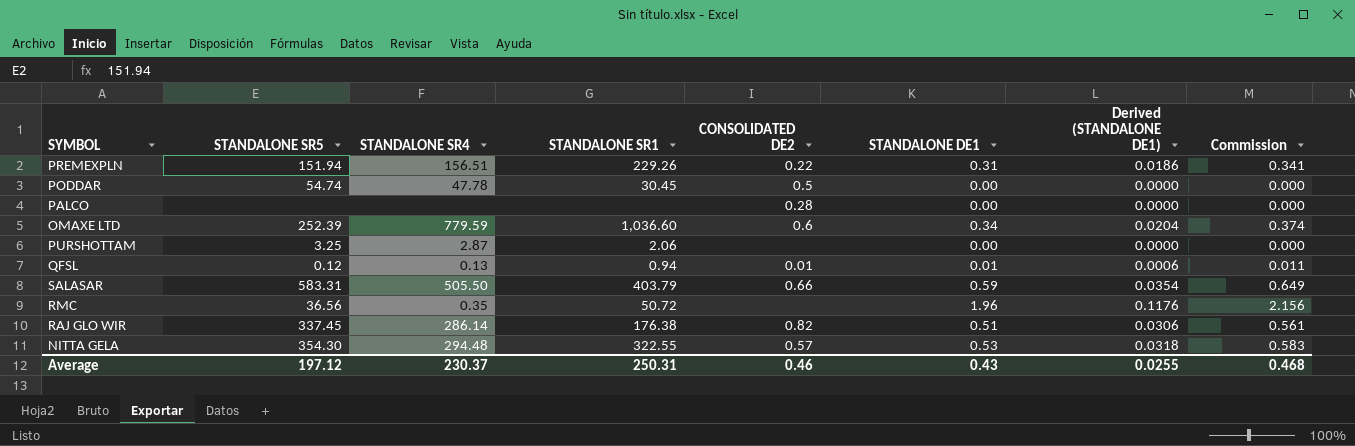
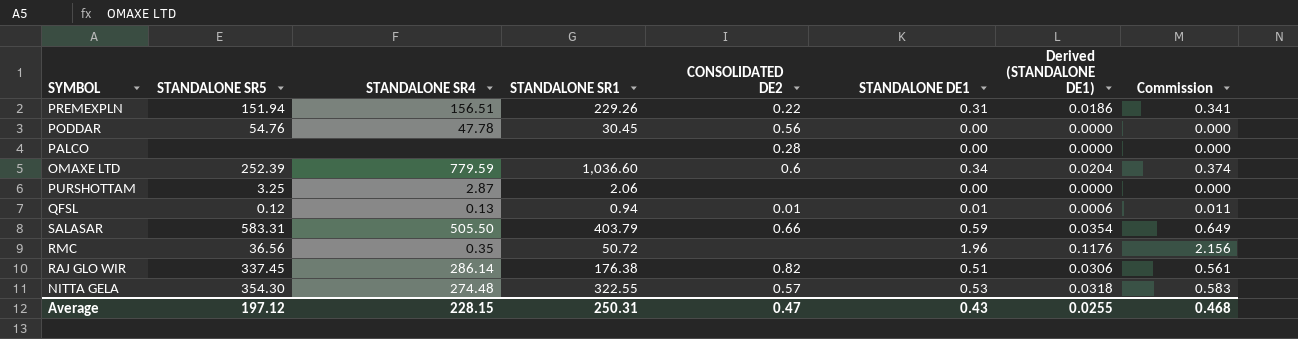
PODDAR | STANDALONE SR5: 54.74 -> 54.76
PODDAR | CONSOLIDATED DE2: 0.5 -> 0.56
NITTA GELA | STANDALONE SR4: 294.48 -> 274.48
Average | STANDALONE SR4: 230.37 -> 228.15
Average | CONSOLIDATED DE2: 0.46 -> 0.47

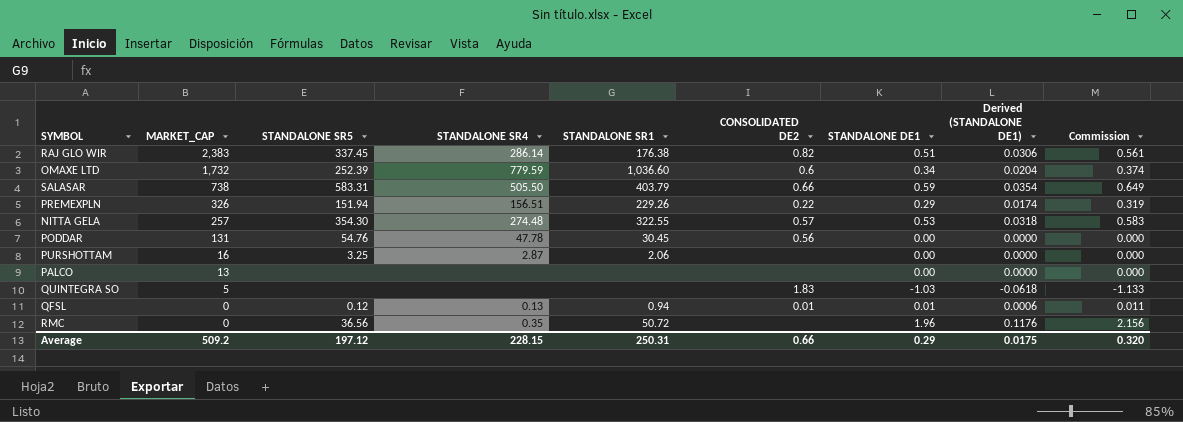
row order: none -> MARKET_CAP descending
column MARKET_CAP | position: none -> 2
PREMEXPLN | STANDALONE DE1: 0.31 -> 0.29
PREMEXPLN | Derived (STANDALONE DE1): 0.0186 -> 0.0174
PREMEXPLN | Commission: 0.341 -> 0.319
PALCO | CONSOLIDATED DE2: 0.28 -> none
row QUINTEGRA SO: none -> 5 | none | none | none | 1.83 | -1.03 | -0.0618 | -1.133
Average | CONSOLIDATED DE2: 0.47 -> 0.66
Average | STANDALONE DE1: 0.43 -> 0.29
Average | Derived (STANDALONE DE1): 0.0255 -> 0.0175
Average | Commission: 0.468 -> 0.320

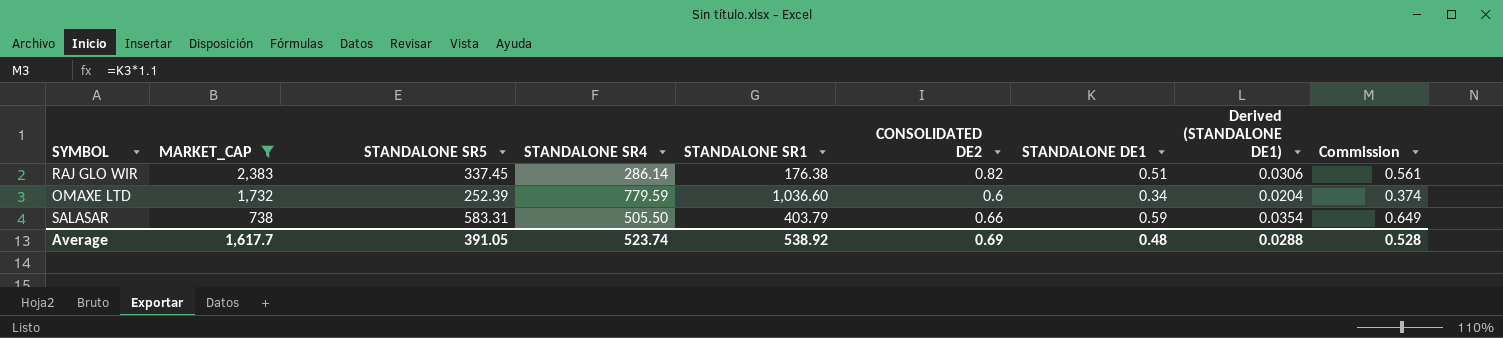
filter: none -> MARKET_CAP >= 738
Average | MARKET_CAP: 509.2 -> 1,617.7
Average | STANDALONE SR5: 197.12 -> 391.05
Average | STANDALONE SR4: 228.15 -> 523.74
Average | STANDALONE SR1: 250.31 -> 538.92
Average | CONSOLIDATED DE2: 0.66 -> 0.69
Average | STANDALONE DE1: 0.29 -> 0.48
Average | Derived (STANDALONE DE1): 0.0175 -> 0.0288
Average | Commission: 0.320 -> 0.528

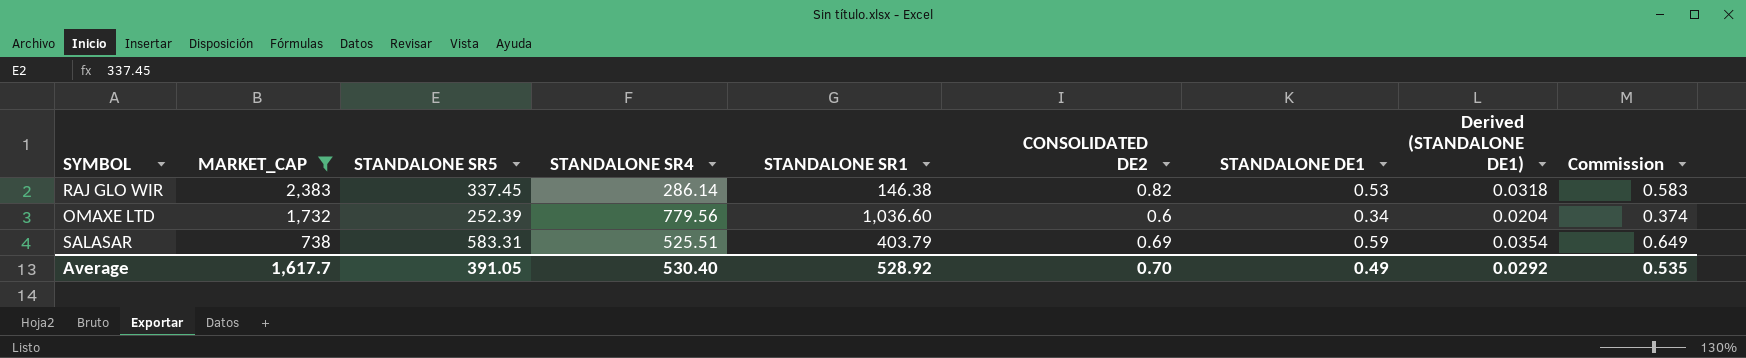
RAJ GLO WIR | STANDALONE SR1: 176.38 -> 146.38
RAJ GLO WIR | STANDALONE DE1: 0.51 -> 0.53
RAJ GLO WIR | Derived (STANDALONE DE1): 0.0306 -> 0.0318
RAJ GLO WIR | Commission: 0.561 -> 0.583
OMAXE LTD | STANDALONE SR4: 779.59 -> 779.56
SALASAR | STANDALONE SR4: 505.50 -> 525.51
SALASAR | CONSOLIDATED DE2: 0.66 -> 0.69
Average | STANDALONE SR4: 523.74 -> 530.40
Average | STANDALONE SR1: 538.92 -> 528.92
Average | CONSOLIDATED DE2: 0.69 -> 0.70
Average | STANDALONE DE1: 0.48 -> 0.49
Average | Derived (STANDALONE DE1): 0.0288 -> 0.0292
Average | Commission: 0.528 -> 0.535

